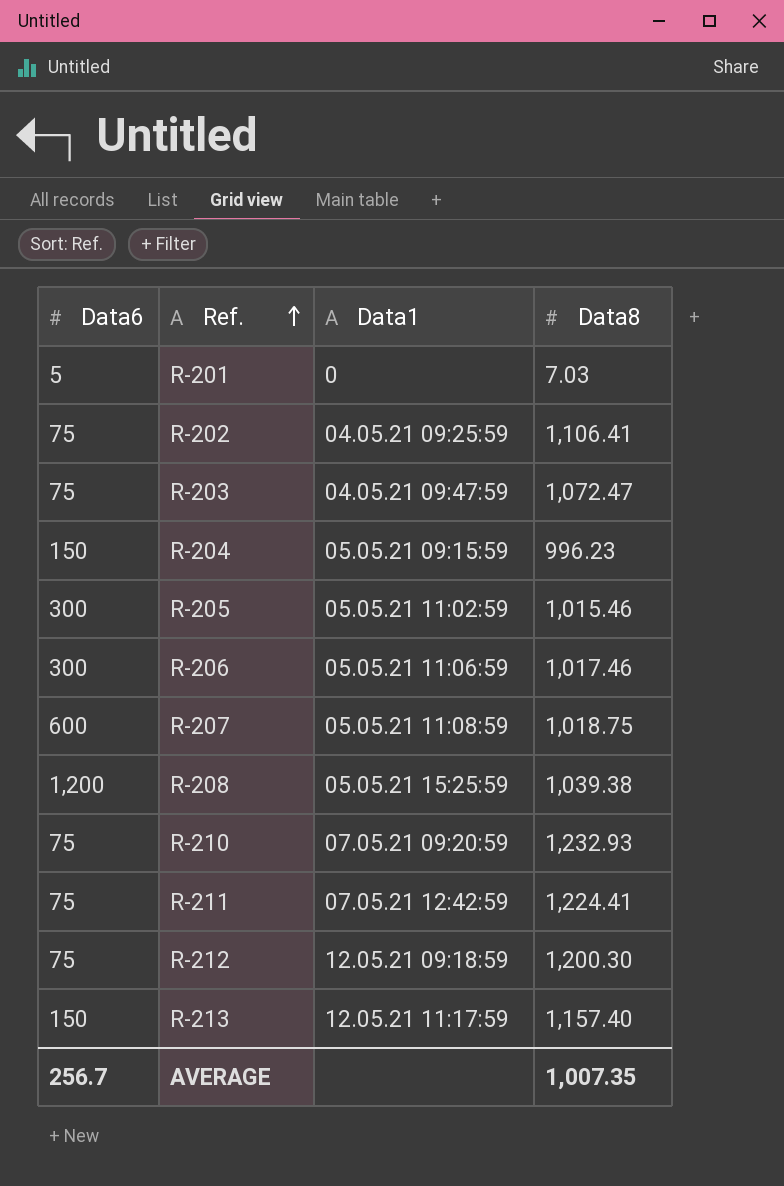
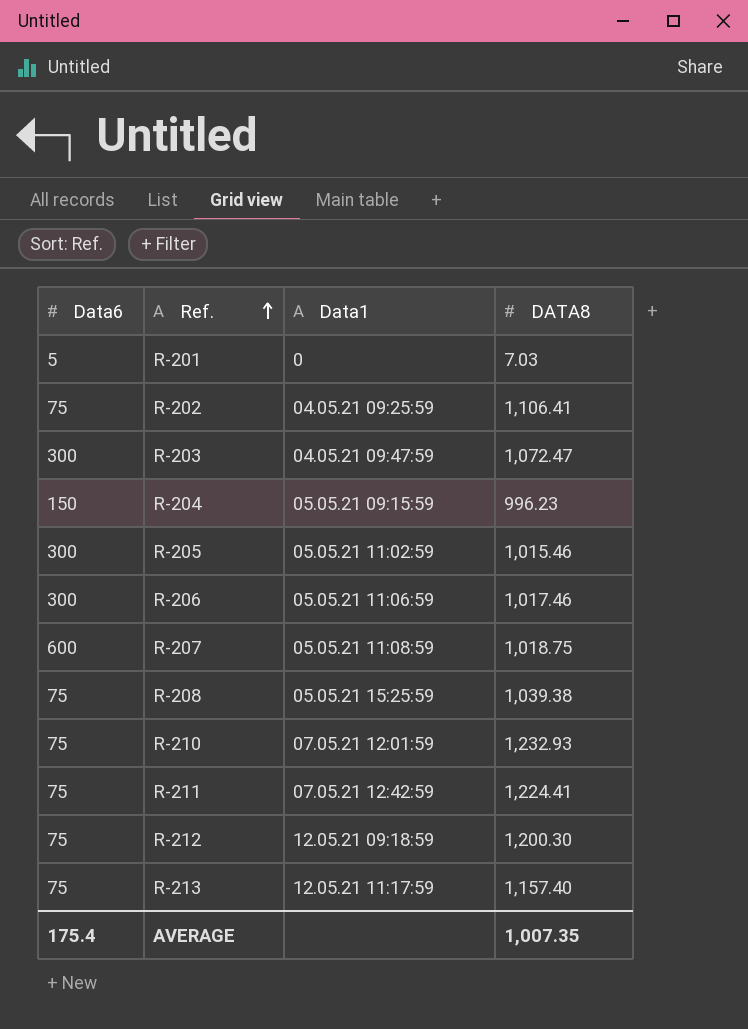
column name: Data8 -> DATA8
R-203 | Data6: 75 -> 300
R-208 | Data6: 1,200 -> 75
R-210 | Data1: 07.05.21 09:20:59 -> 07.05.21 12:01:59
R-213 | Data6: 150 -> 75
AVERAGE | Data6: 256.7 -> 175.4

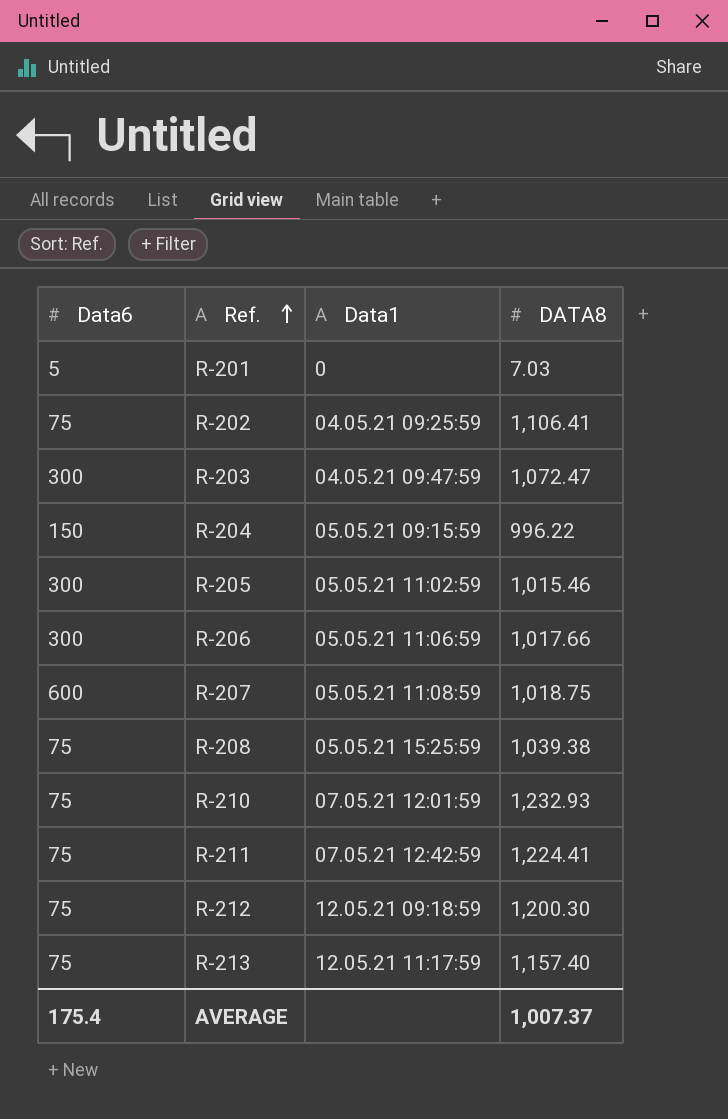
R-204 | DATA8: 996.23 -> 996.22
R-206 | DATA8: 1,017.46 -> 1,017.66
AVERAGE | DATA8: 1,007.35 -> 1,007.37

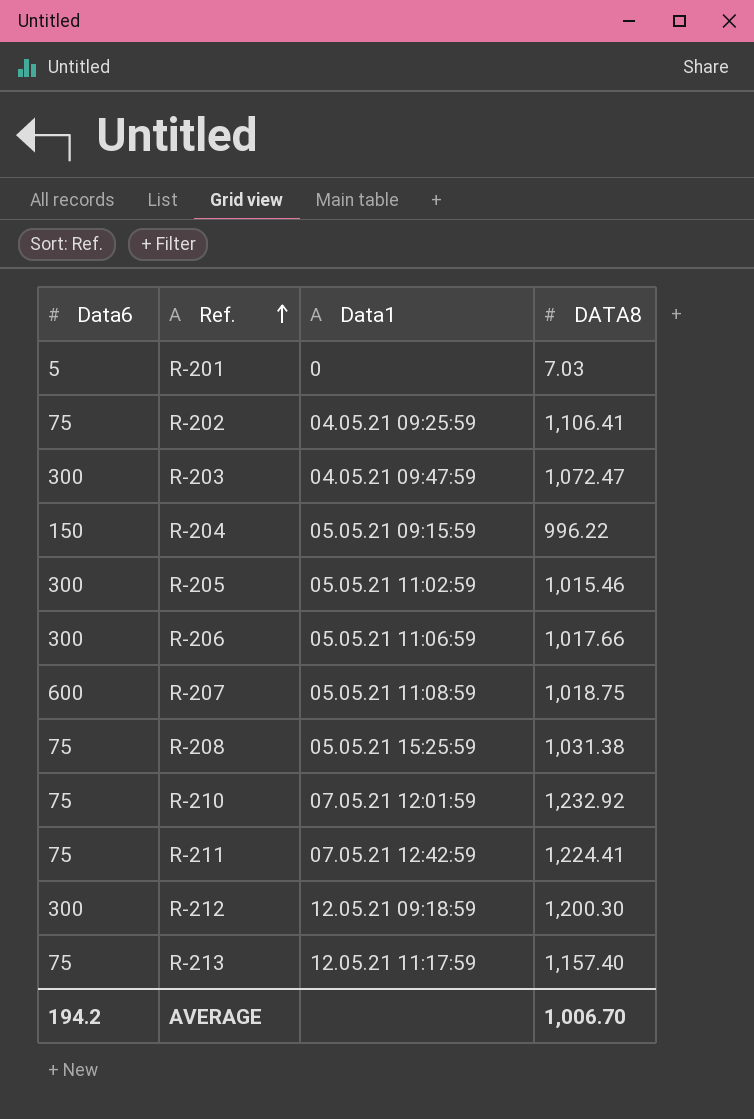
R-208 | DATA8: 1,039.38 -> 1,031.38
R-210 | DATA8: 1,232.93 -> 1,232.92
R-212 | Data6: 75 -> 300
AVERAGE | Data6: 175.4 -> 194.2
AVERAGE | DATA8: 1,007.37 -> 1,006.70

